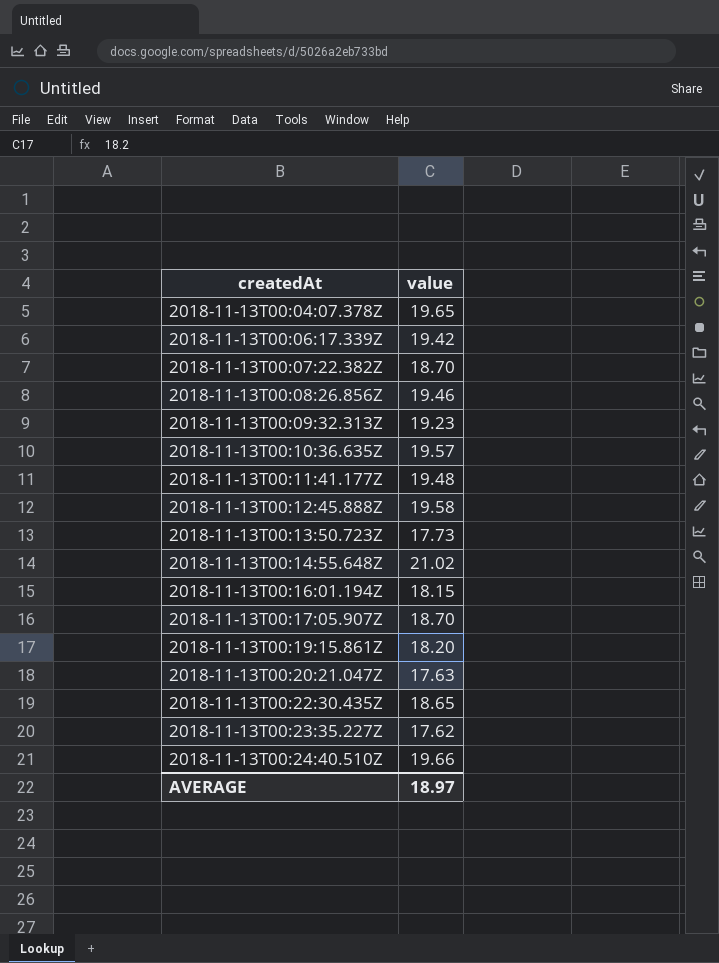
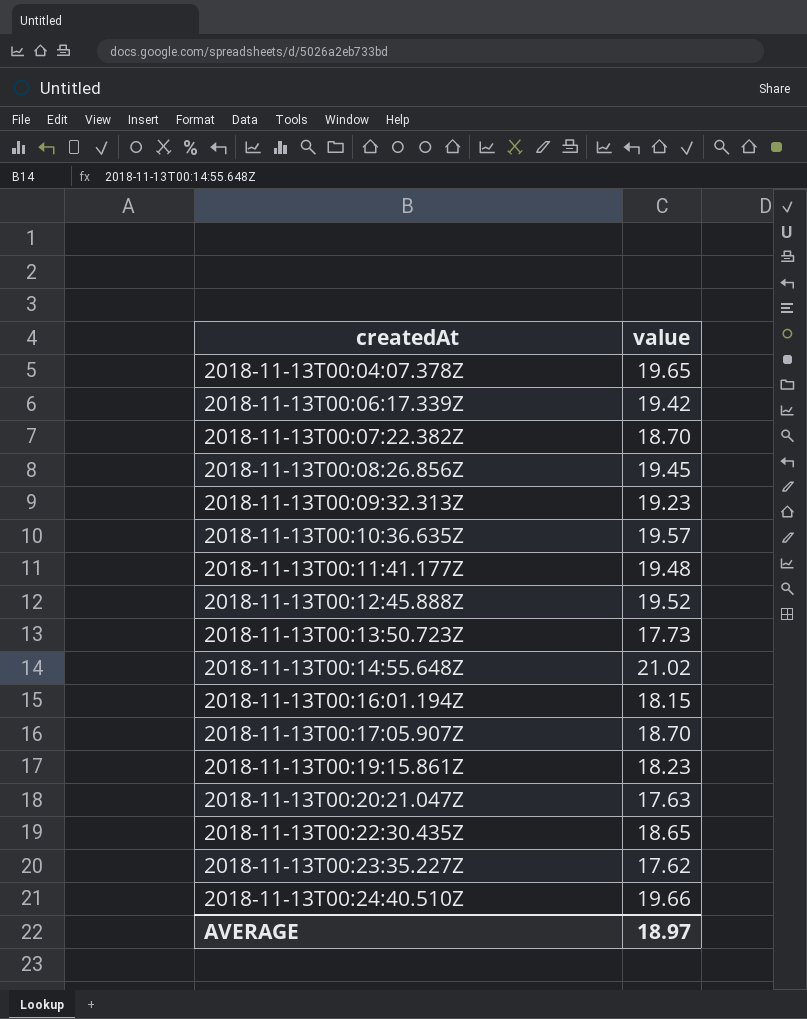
2018-11-13T00:08:26.856Z | value: 19.46 -> 19.45
2018-11-13T00:12:45.888Z | value: 19.58 -> 19.52
2018-11-13T00:19:15.861Z | value: 18.20 -> 18.23

